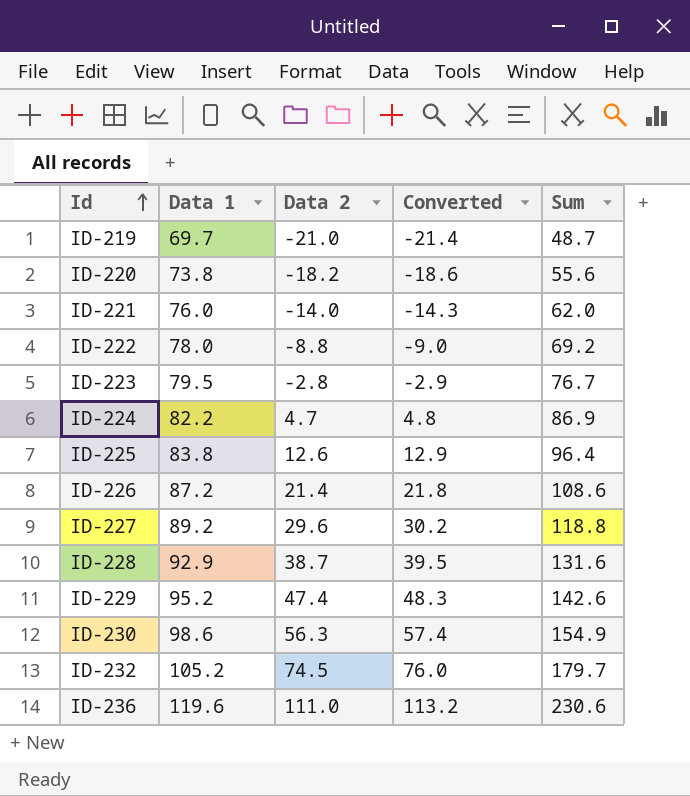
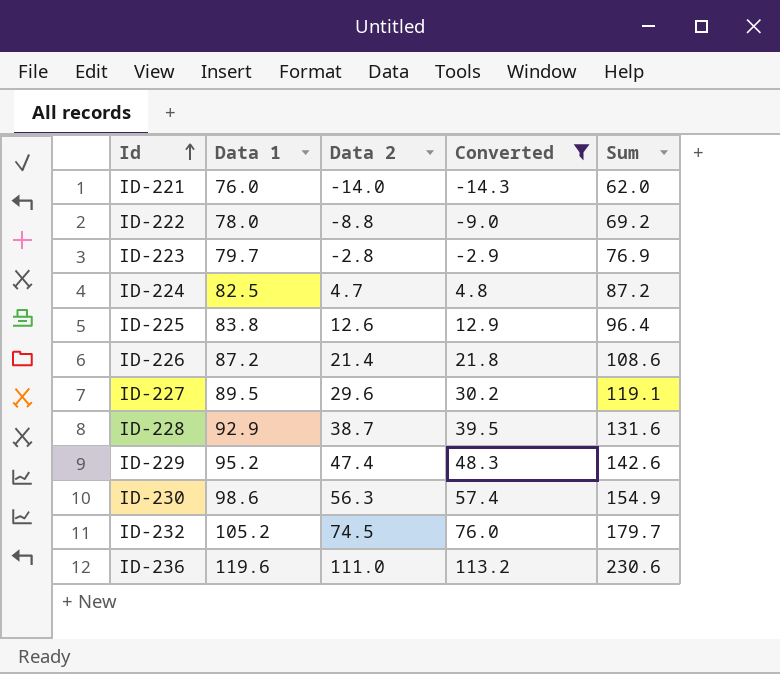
filter: none -> Converted >= -14.3
ID-223 | Data 1: 79.5 -> 79.7
ID-223 | Sum: 76.7 -> 76.9
ID-224 | Data 1: 82.2 -> 82.5
ID-224 | Sum: 86.9 -> 87.2
ID-227 | Data 1: 89.2 -> 89.5
ID-227 | Sum: 118.8 -> 119.1

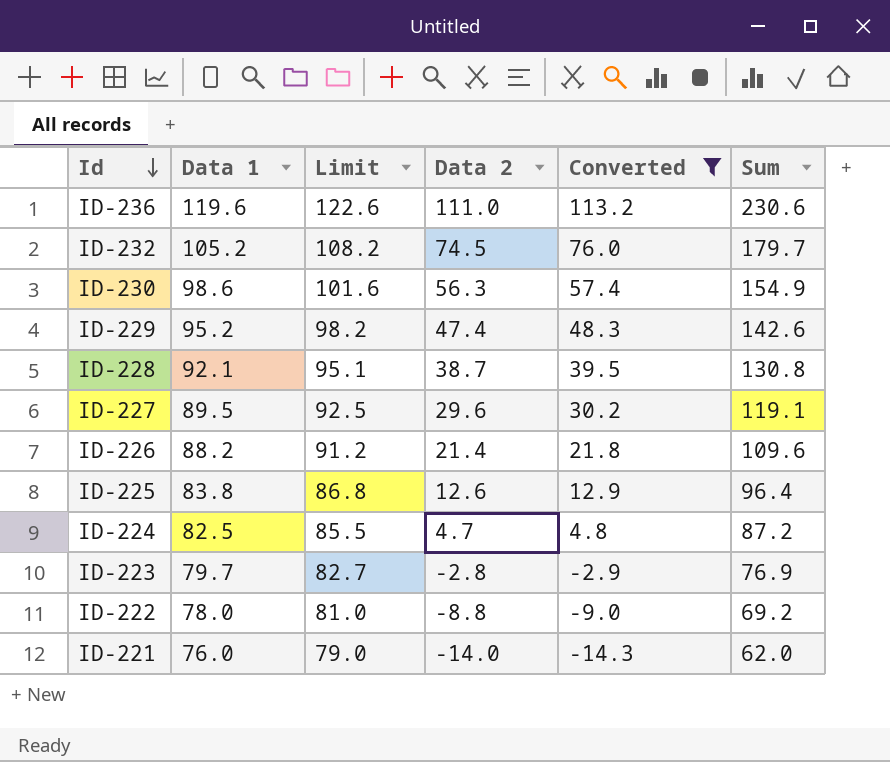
row order: Id ascending -> Id descending
column Limit | formula: none -> [Data 1] + 3
ID-228 | Data 1: 92.9 -> 92.1
ID-228 | Sum: 131.6 -> 130.8
ID-226 | Data 1: 87.2 -> 88.2
ID-226 | Sum: 108.6 -> 109.6

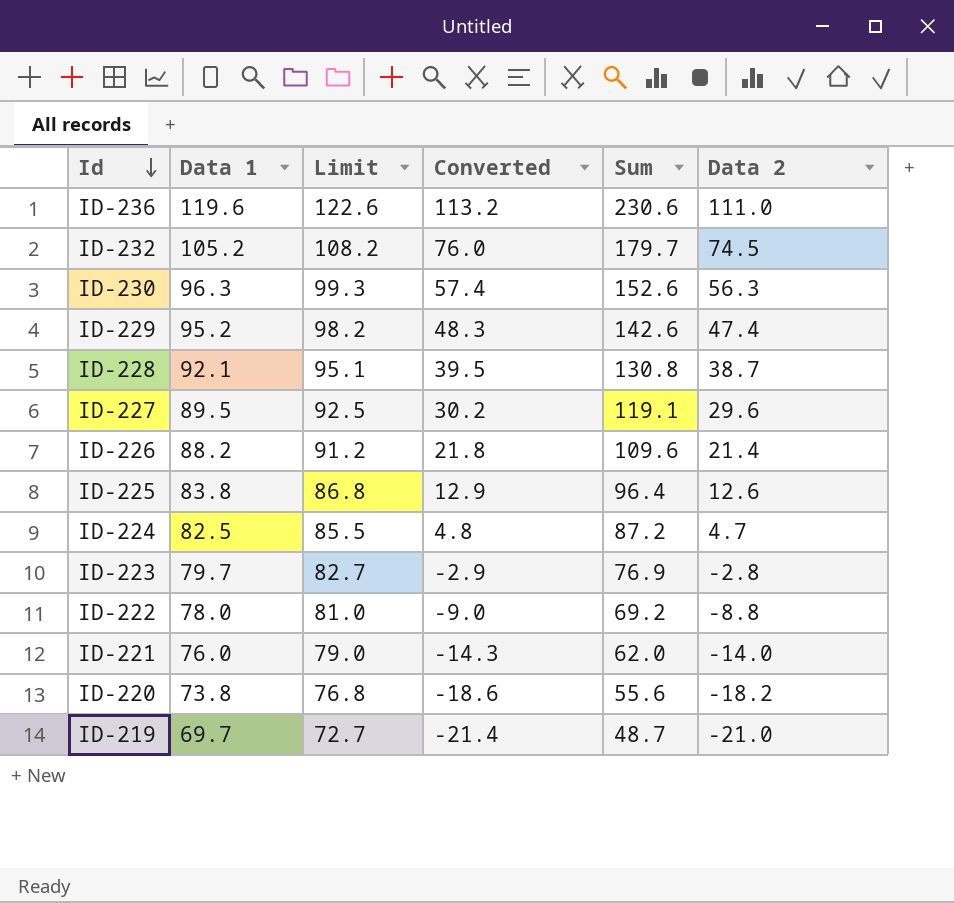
filter: Converted >= -14.3 -> none
column Data 2 | position: 4 -> 6
ID-230 | Data 1: 98.6 -> 96.3
ID-230 | Limit: 101.6 -> 99.3
ID-230 | Sum: 154.9 -> 152.6

